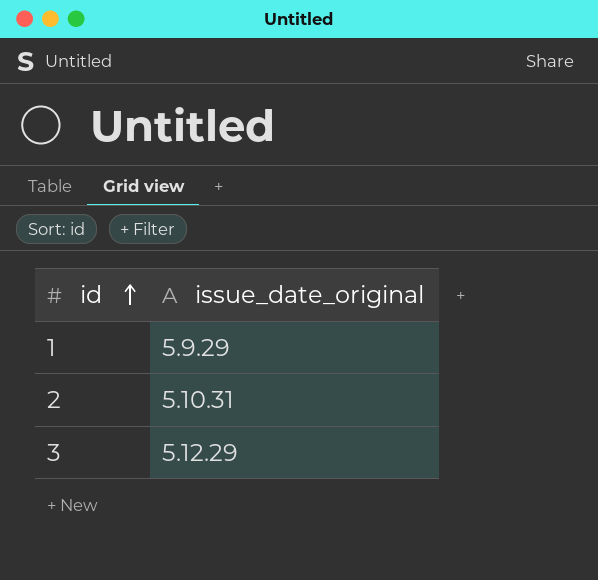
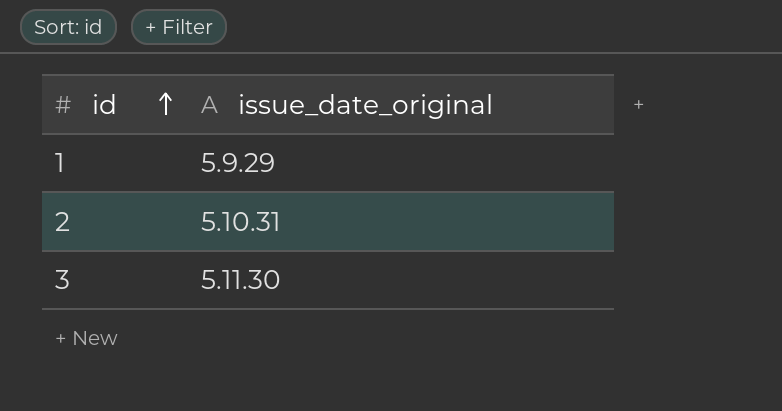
3 | issue_date_original: 5.12.29 -> 5.11.30

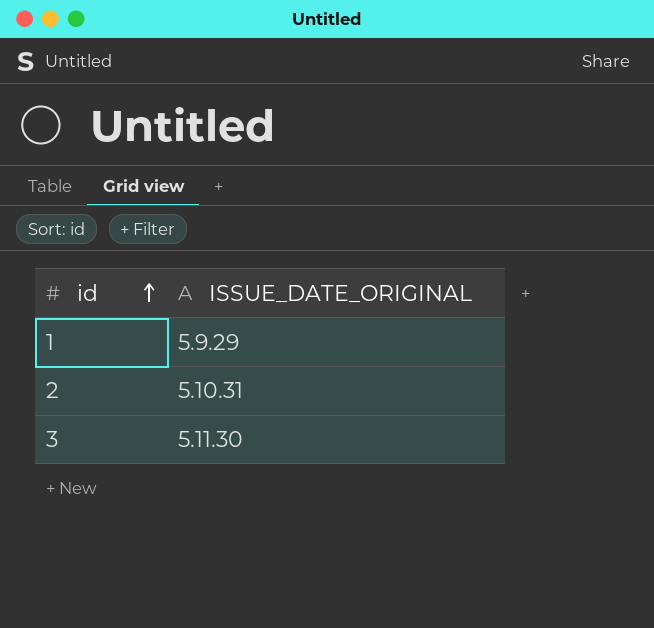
column name: issue_date_original -> ISSUE_DATE_ORIGINAL

